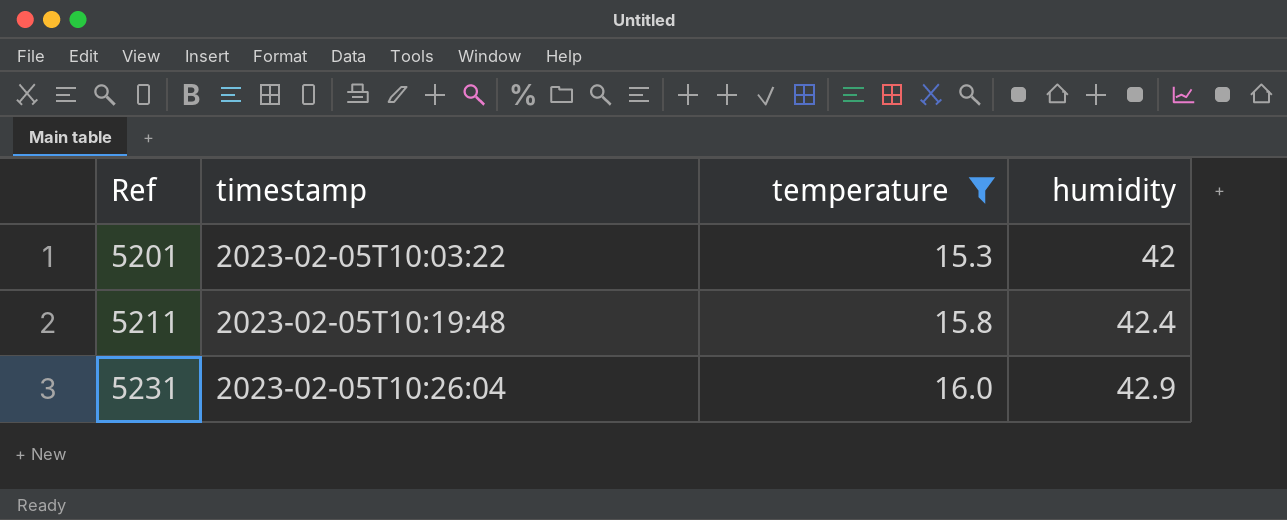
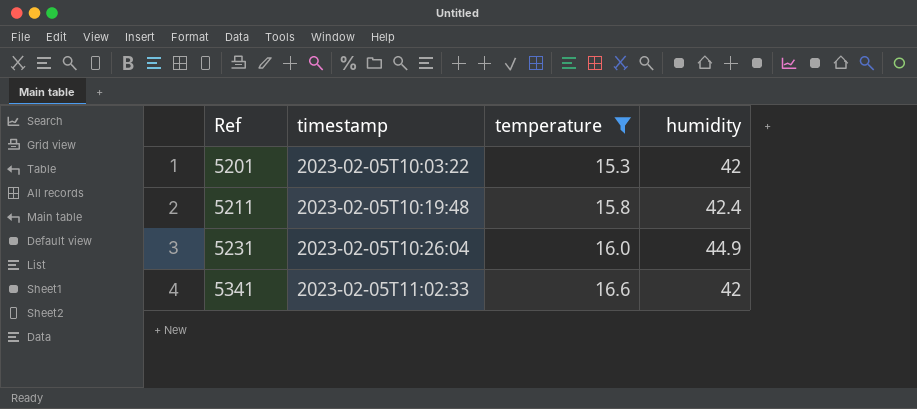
5231 | humidity: 42.9 -> 44.9
row 5341: none -> 2023-02-05T11:02:33 | 16.6 | 42

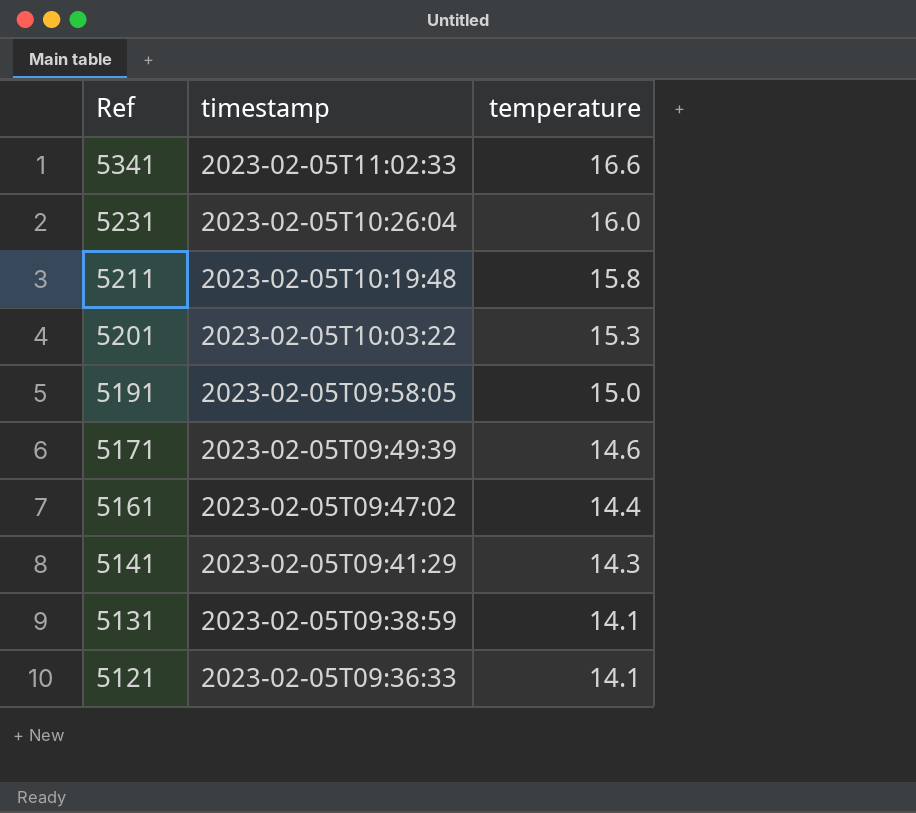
filter: temperature >= 15.3 -> none
row order: Ref ascending -> Ref descending
column humidity | position: 4 -> none

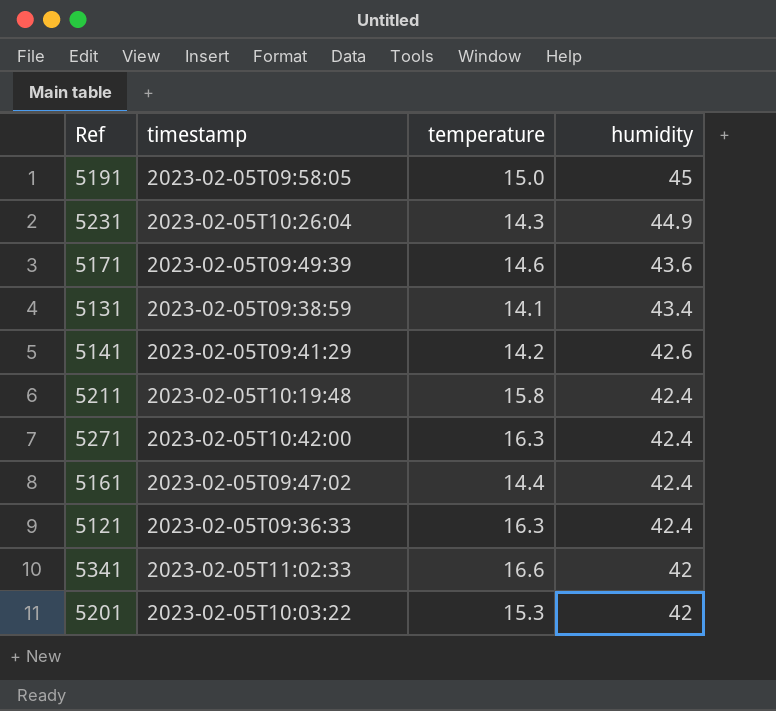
row order: Ref descending -> humidity descending
column humidity | position: none -> 4
5231 | temperature: 16.0 -> 14.3
5141 | temperature: 14.3 -> 14.2
row 5271: none -> 2023-02-05T10:42:00 | 16.3 | 42.4
5121 | temperature: 14.1 -> 16.3

